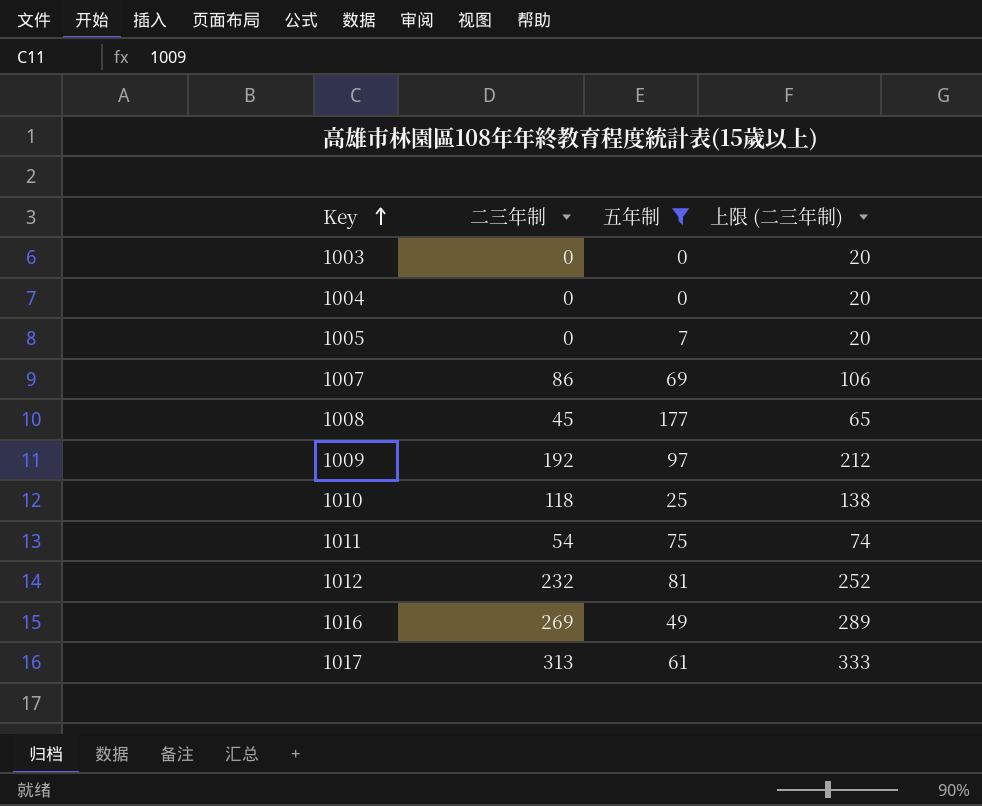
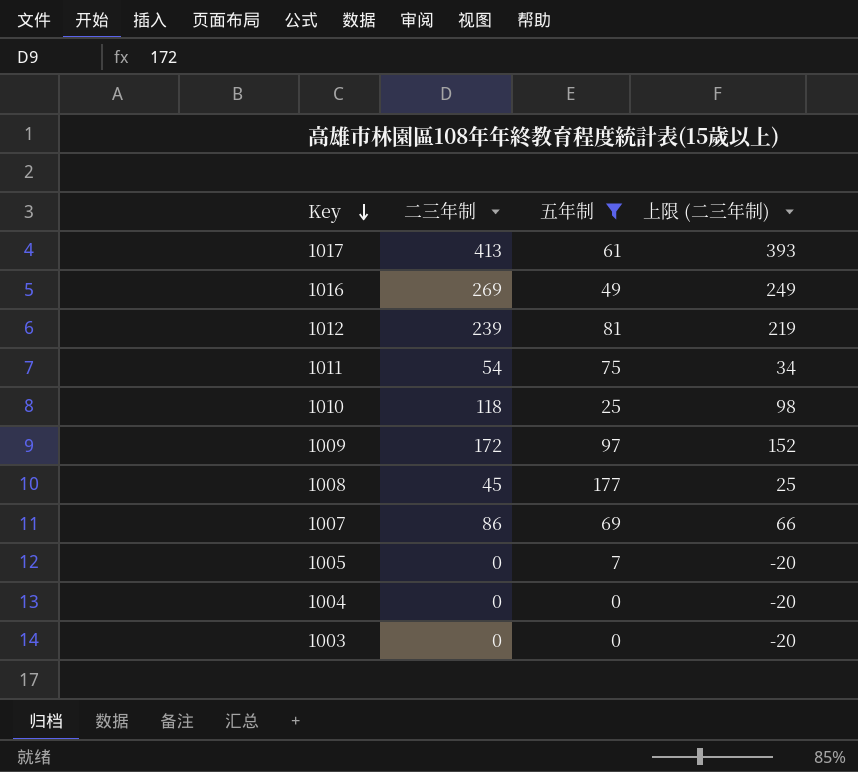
row order: Key ascending -> Key descending
column 上限 (二三年制) | formula: [二三年制] + 20 -> [二三年制] - 20
1017 | 二三年制: 313 -> 413
1012 | 二三年制: 232 -> 239
1009 | 二三年制: 192 -> 172

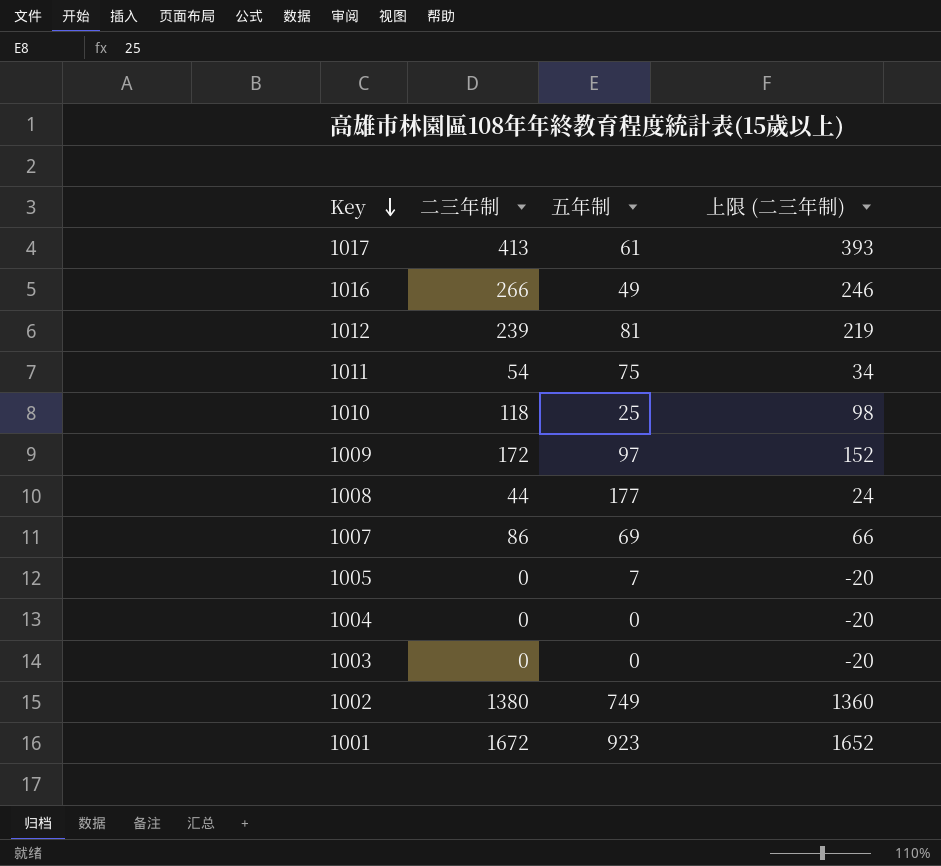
filter: 五年制 <= 177 -> none
1016 | 二三年制: 269 -> 266
1016 | 上限 (二三年制): 249 -> 246
1008 | 二三年制: 45 -> 44
1008 | 上限 (二三年制): 25 -> 24

